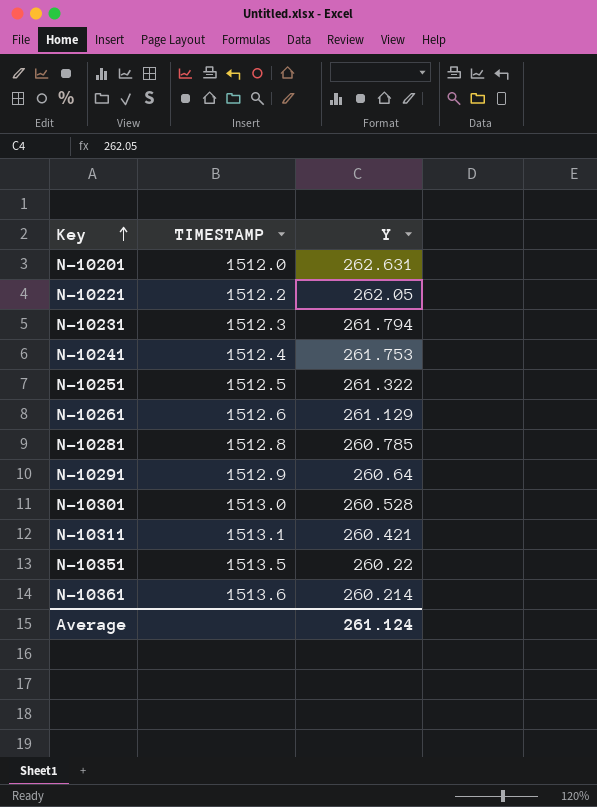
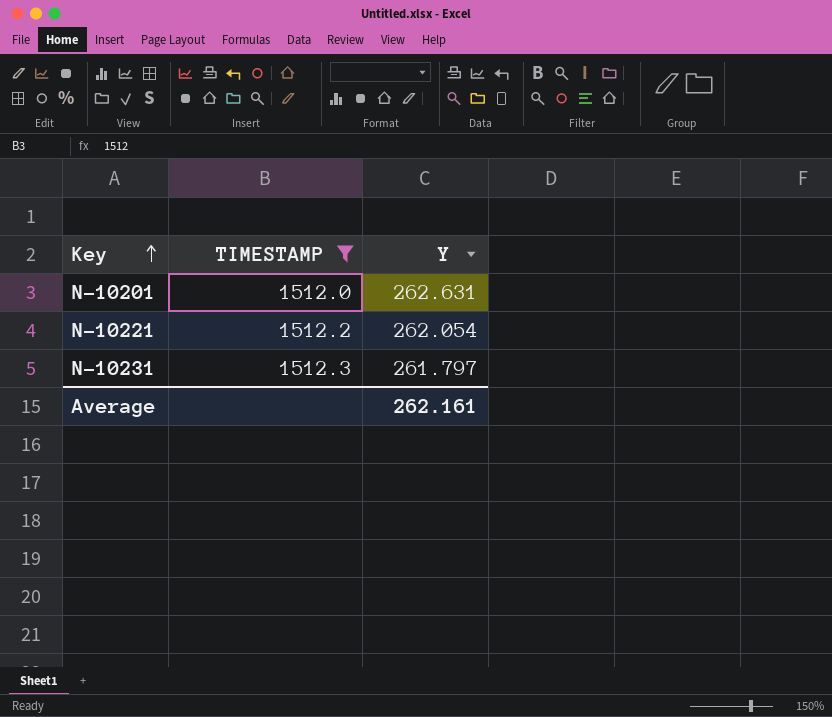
filter: none -> TIMESTAMP <= 1512.3
N-10221 | Y: 262.05 -> 262.054
N-10231 | Y: 261.794 -> 261.797
Average | Y: 261.124 -> 262.161

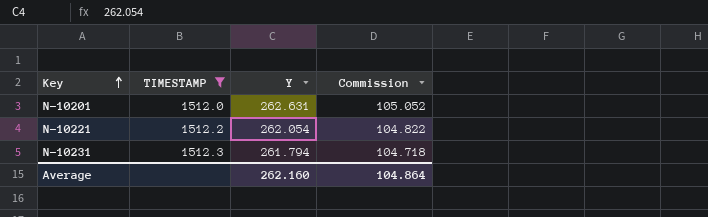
column Commission | formula: none -> [Y] * 0.4
N-10231 | Y: 261.797 -> 261.794
Average | Y: 262.161 -> 262.160

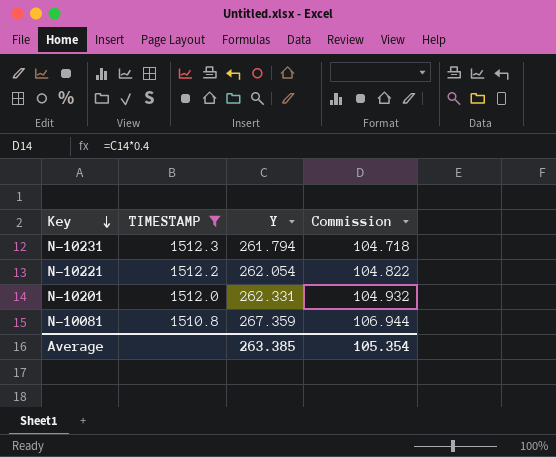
row order: Key ascending -> Key descending
N-10201 | Y: 262.631 -> 262.331
N-10201 | Commission: 105.052 -> 104.932
row N-10081: none -> 1510.8 | 267.359 | 106.944
Average | Y: 262.160 -> 263.385
Average | Commission: 104.864 -> 105.354

